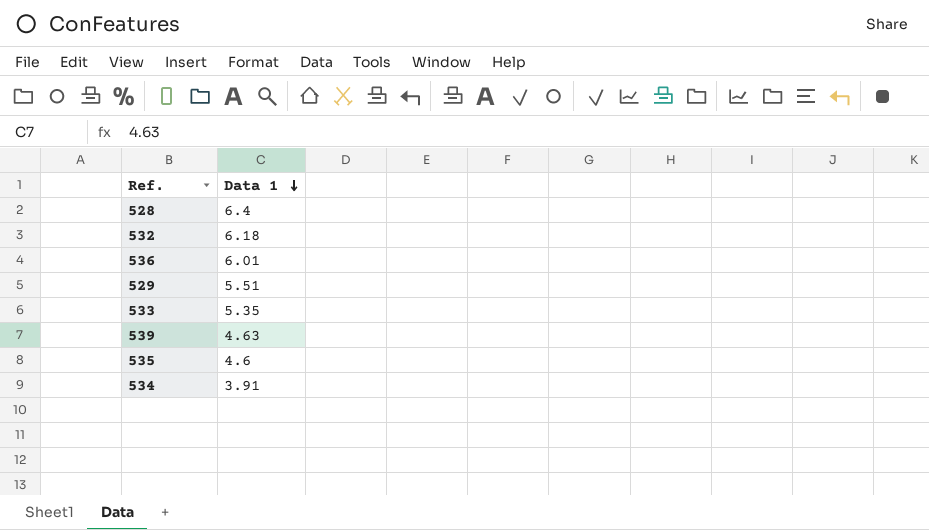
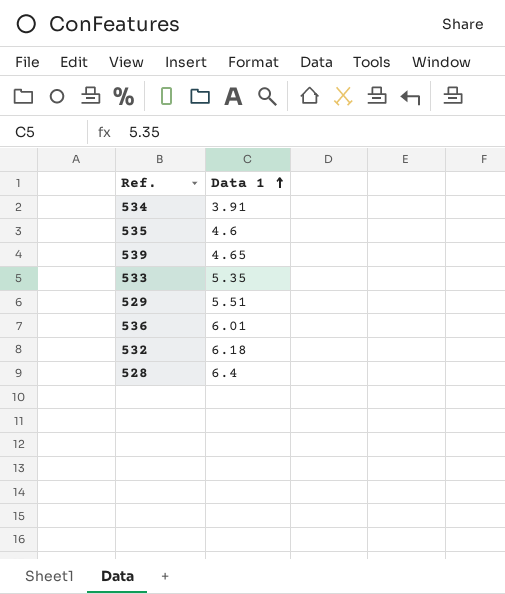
row order: Data 1 descending -> Data 1 ascending
539 | Data 1: 4.63 -> 4.65

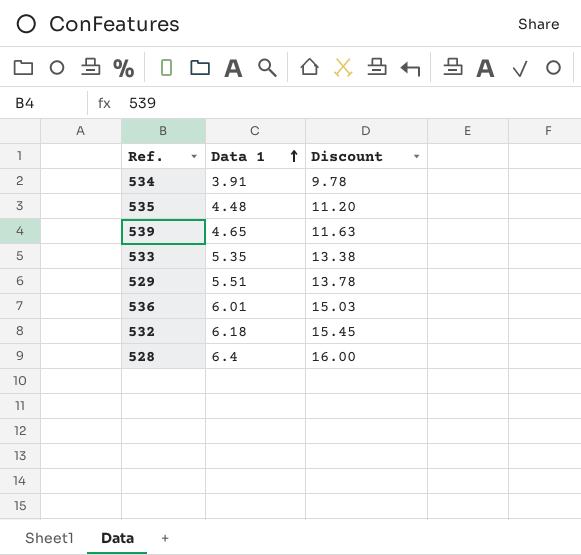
column Discount | formula: none -> [Data 1] * 2.5
535 | Data 1: 4.6 -> 4.48

